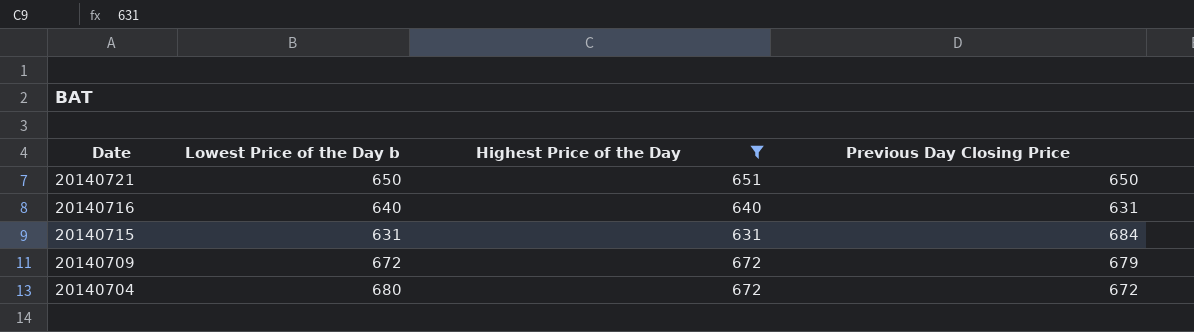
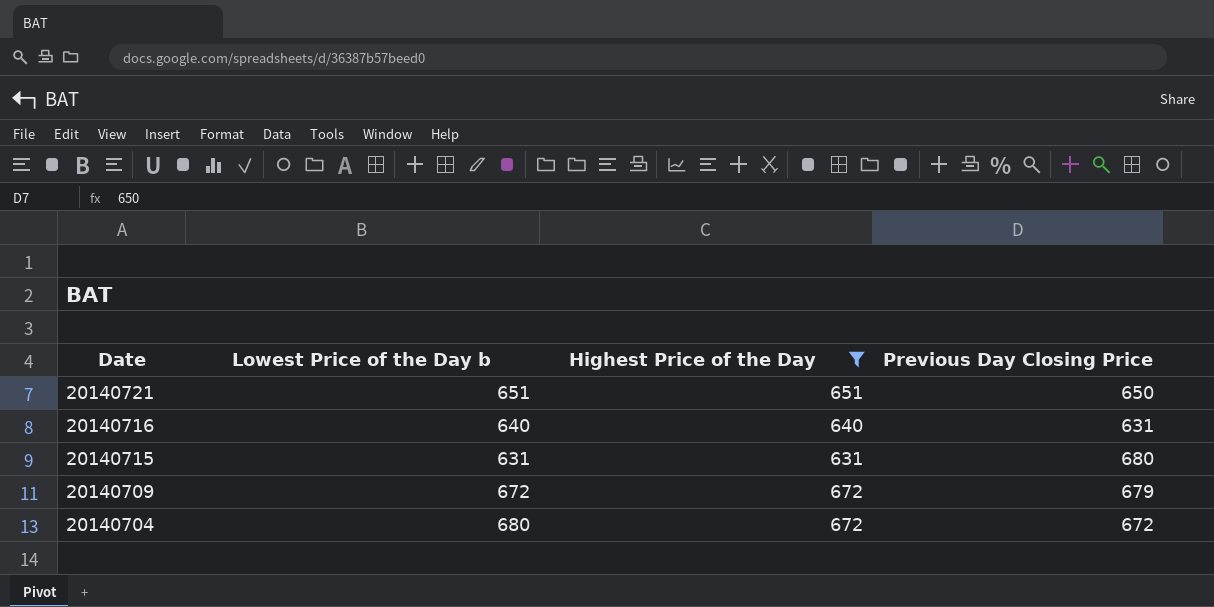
20140721 | Lowest Price of the Day b: 650 -> 651
20140715 | Previous Day Closing Price: 684 -> 680

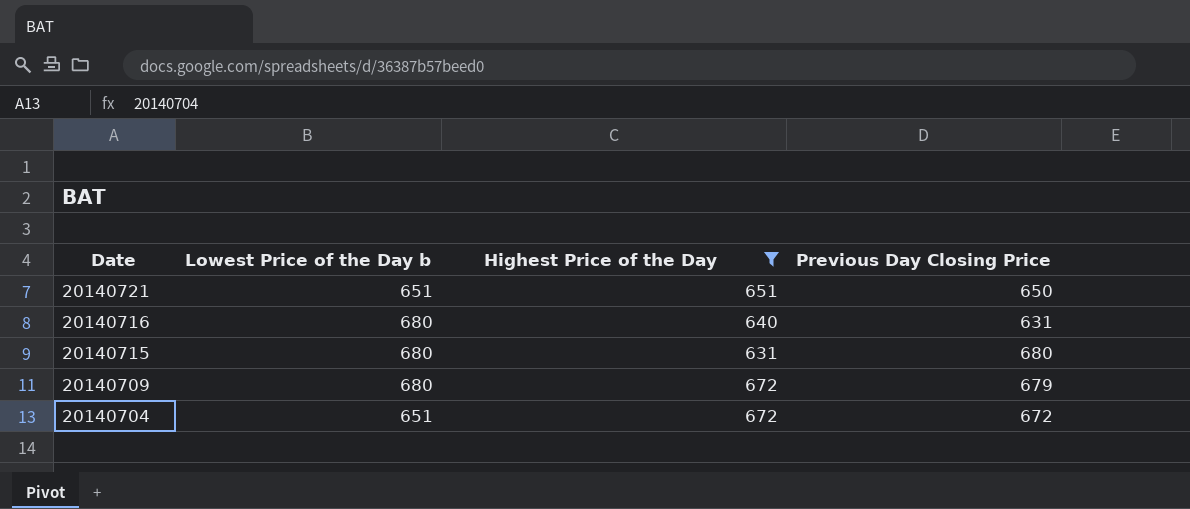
20140716 | Lowest Price of the Day b: 640 -> 680
20140715 | Lowest Price of the Day b: 631 -> 680
20140709 | Lowest Price of the Day b: 672 -> 680
20140704 | Lowest Price of the Day b: 680 -> 651

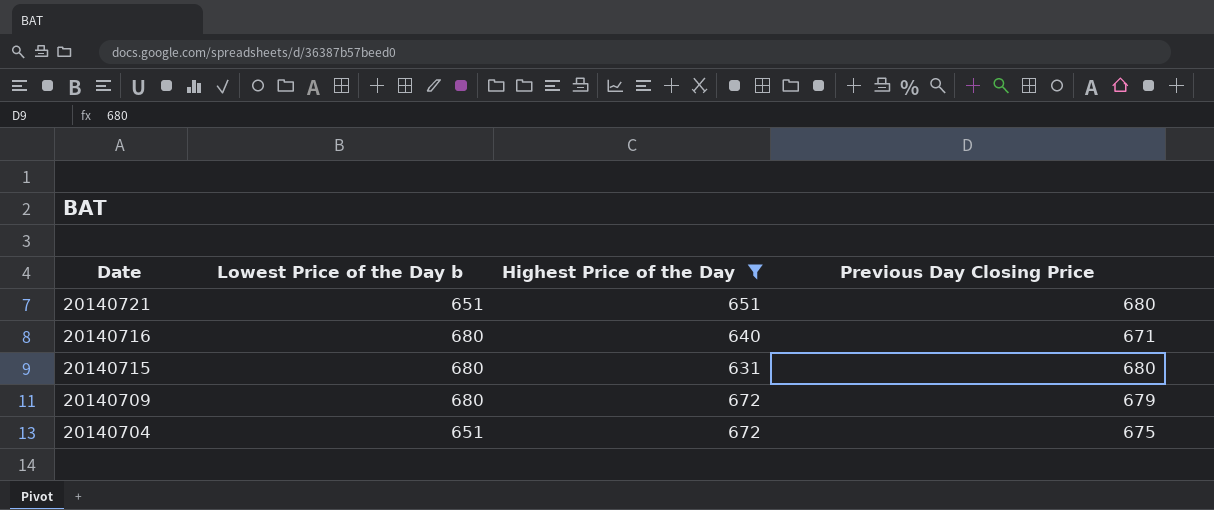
20140721 | Previous Day Closing Price: 650 -> 680
20140716 | Previous Day Closing Price: 631 -> 671
20140704 | Previous Day Closing Price: 672 -> 675

